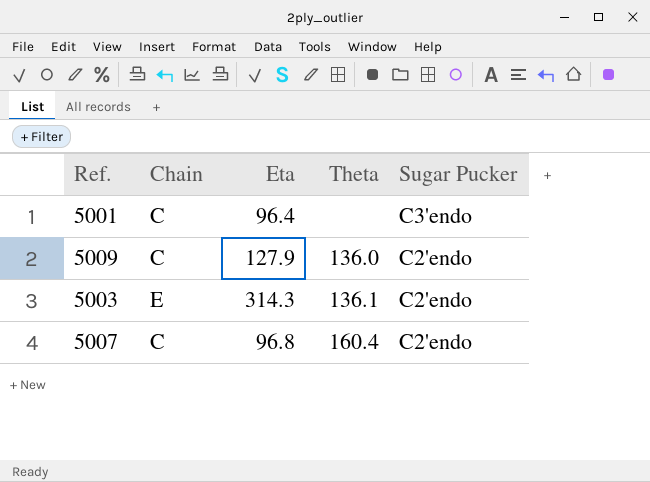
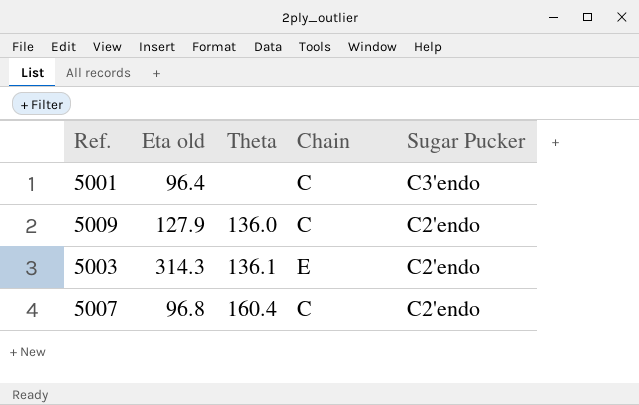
column name: Eta -> Eta old
column Chain | position: 2 -> 4

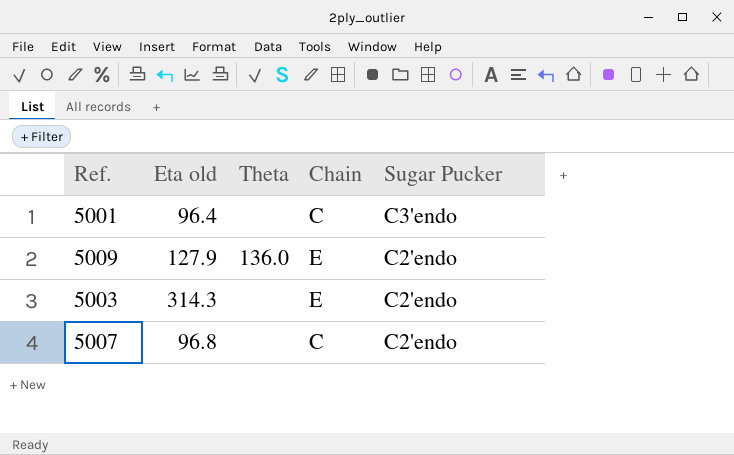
5009 | Chain: C -> E
5003 | Theta: 136.1 -> none
5007 | Theta: 160.4 -> none

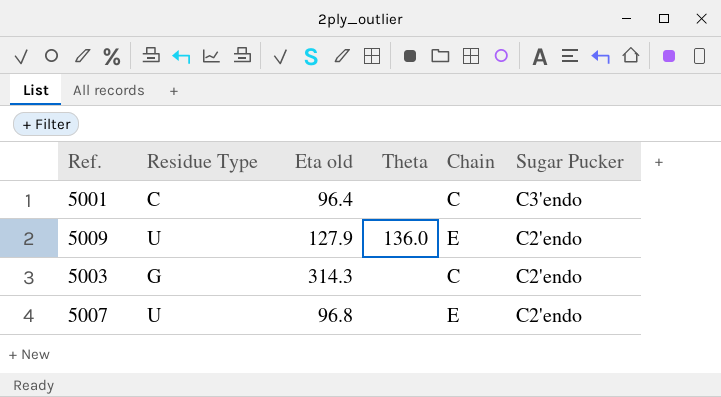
column Residue Type | position: none -> 2
5003 | Chain: E -> C
5007 | Chain: C -> E

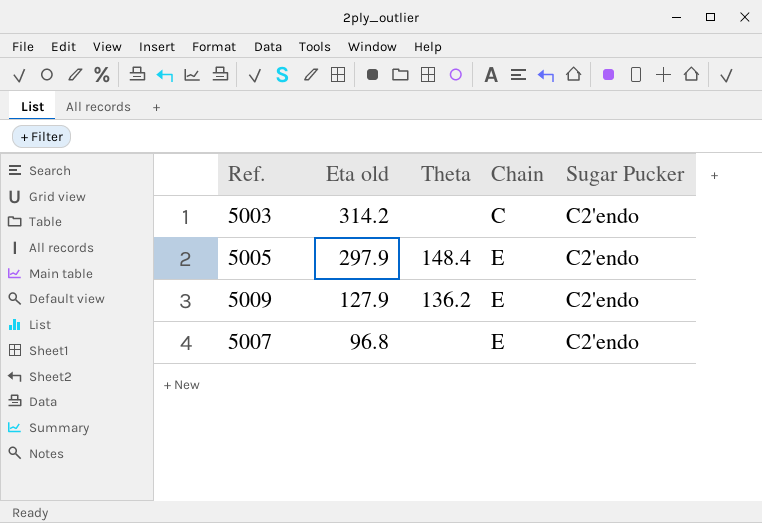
row order: Sugar Pucker descending -> Eta old descending
column Residue Type | position: 2 -> none
row 5001: C | 96.4 | none | C | C3'endo -> none
5003 | Eta old: 314.3 -> 314.2
row 5005: none -> 297.9 | 148.4 | E | C2'endo
5009 | Theta: 136.0 -> 136.2

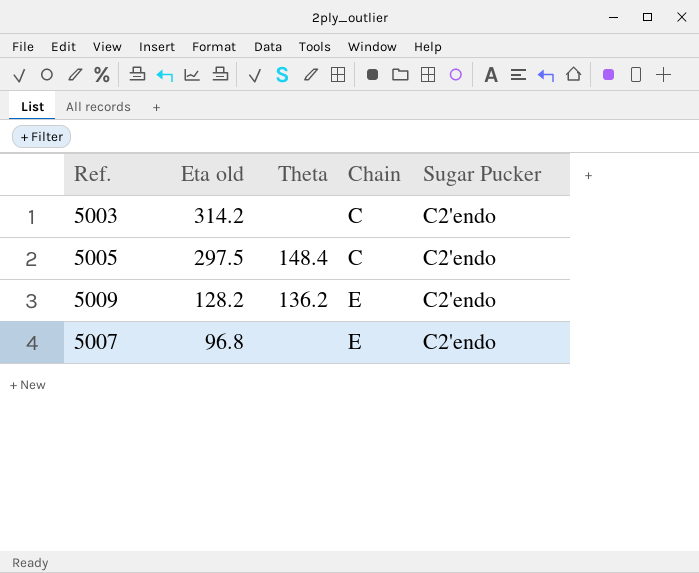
5005 | Eta old: 297.9 -> 297.5
5005 | Chain: E -> C
5009 | Eta old: 127.9 -> 128.2

